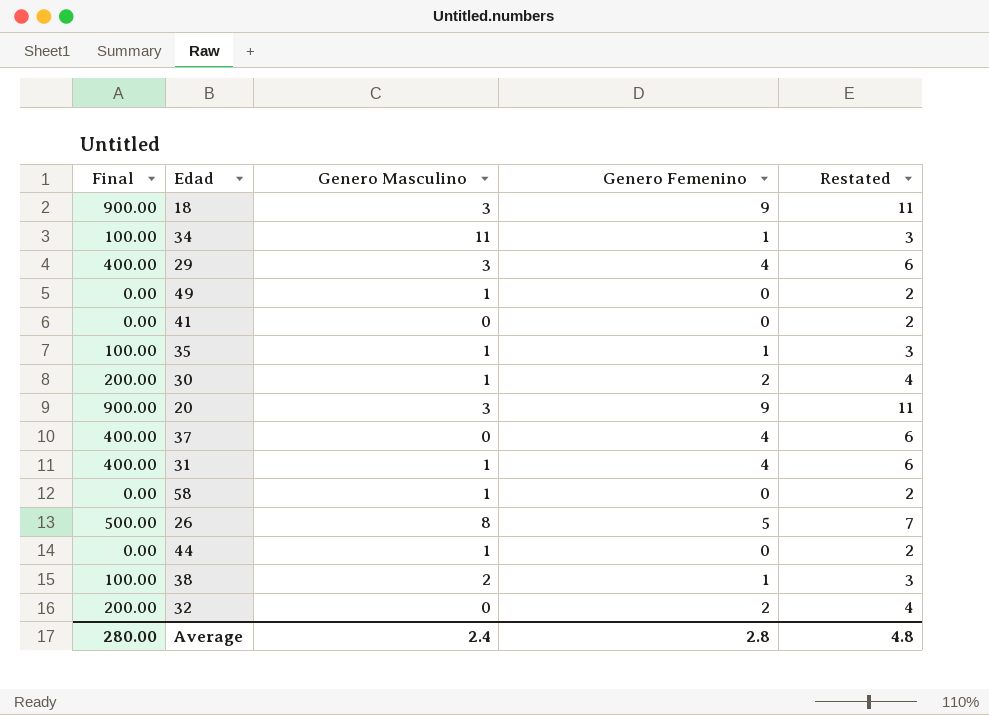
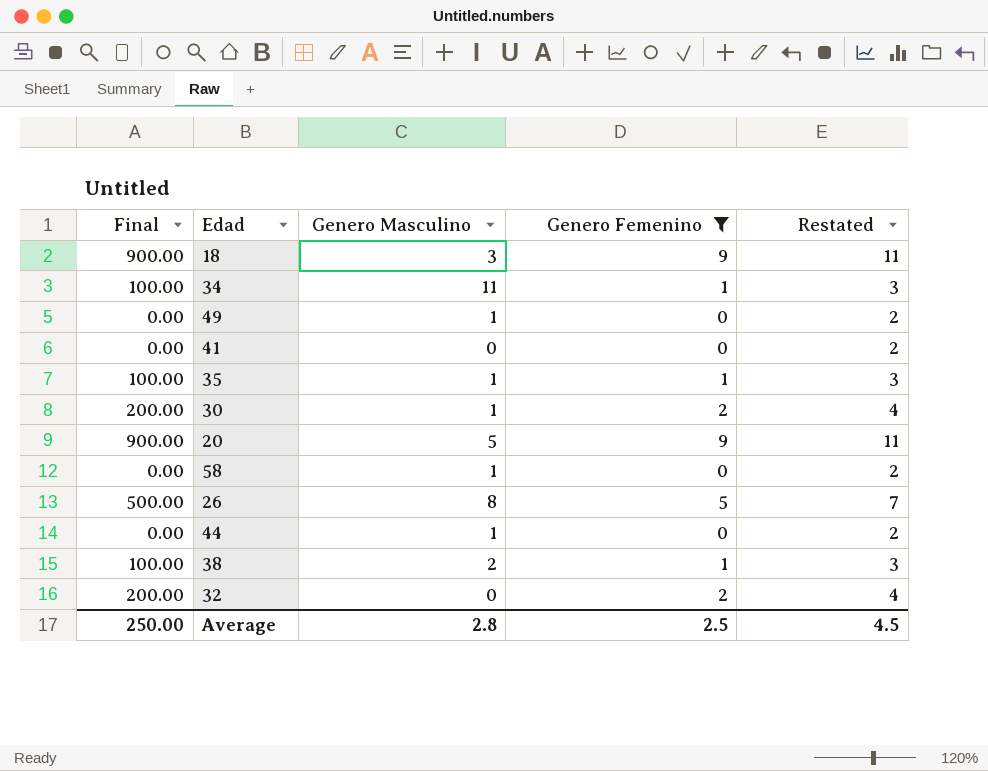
filter: none -> Genero Femenino != 4
20 | Genero Masculino: 3 -> 5
Average | Final: 280.00 -> 250.00
Average | Genero Masculino: 2.4 -> 2.8
Average | Genero Femenino: 2.8 -> 2.5
Average | Restated: 4.8 -> 4.5

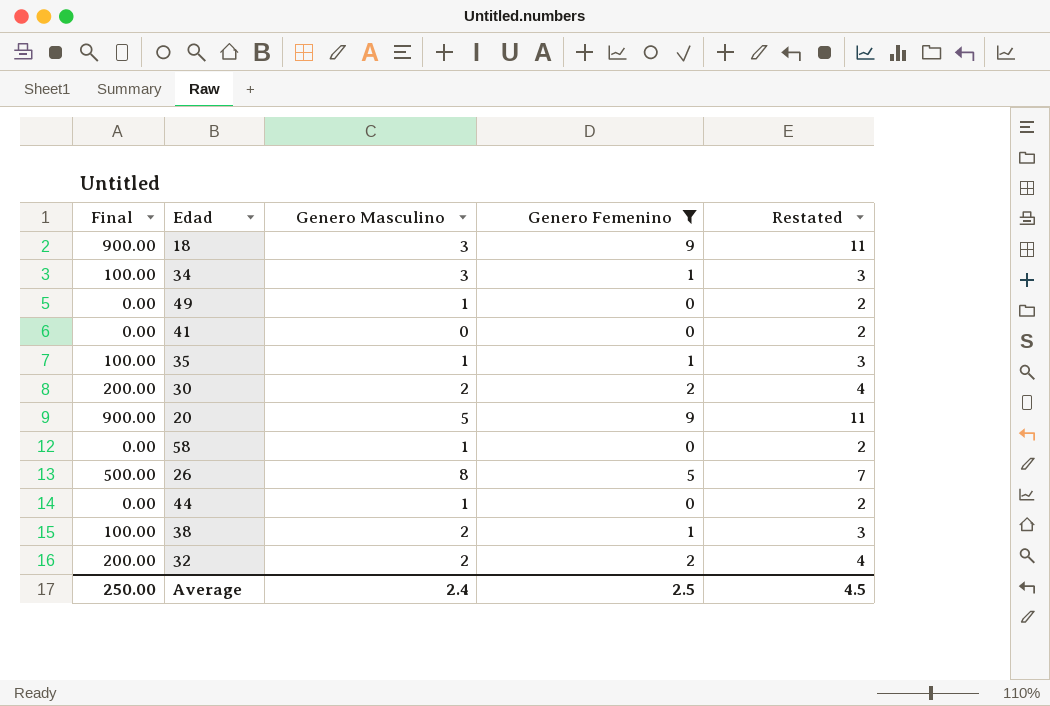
34 | Genero Masculino: 11 -> 3
30 | Genero Masculino: 1 -> 2
32 | Genero Masculino: 0 -> 2
Average | Genero Masculino: 2.8 -> 2.4

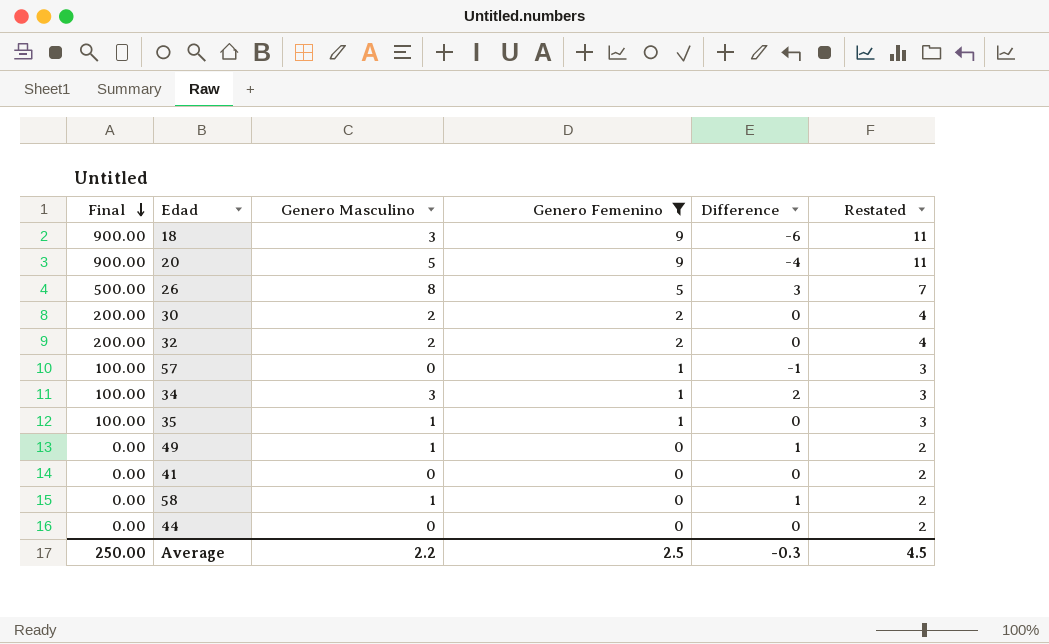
row order: none -> Final descending
column Difference | formula: none -> [Genero Masculino] - [Genero Femenino]
row 38: 100.00 | 2 | 1 | 3 -> none
row 57: none -> 100.00 | 0 | 1 | -1 | 3
44 | Genero Masculino: 1 -> 0
Average | Genero Masculino: 2.4 -> 2.2

